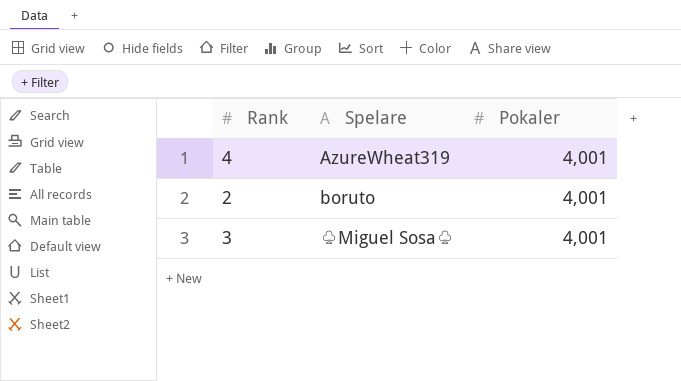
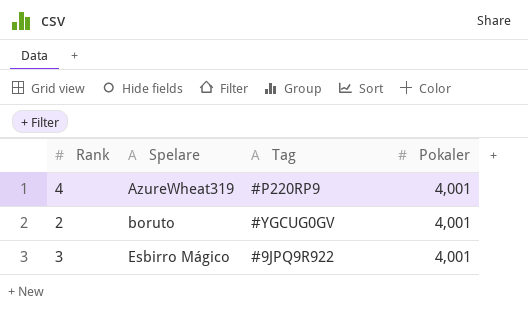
column Tag | position: none -> 3
3 | Spelare: ♧Miguel Sosa♧ -> Esbirro Mágico

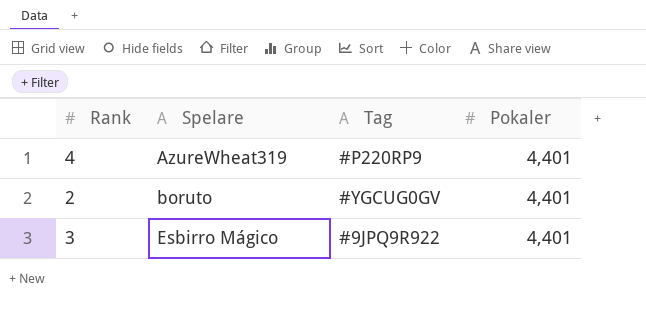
4 | Pokaler: 4,001 -> 4,401
2 | Pokaler: 4,001 -> 4,401
3 | Pokaler: 4,001 -> 4,401

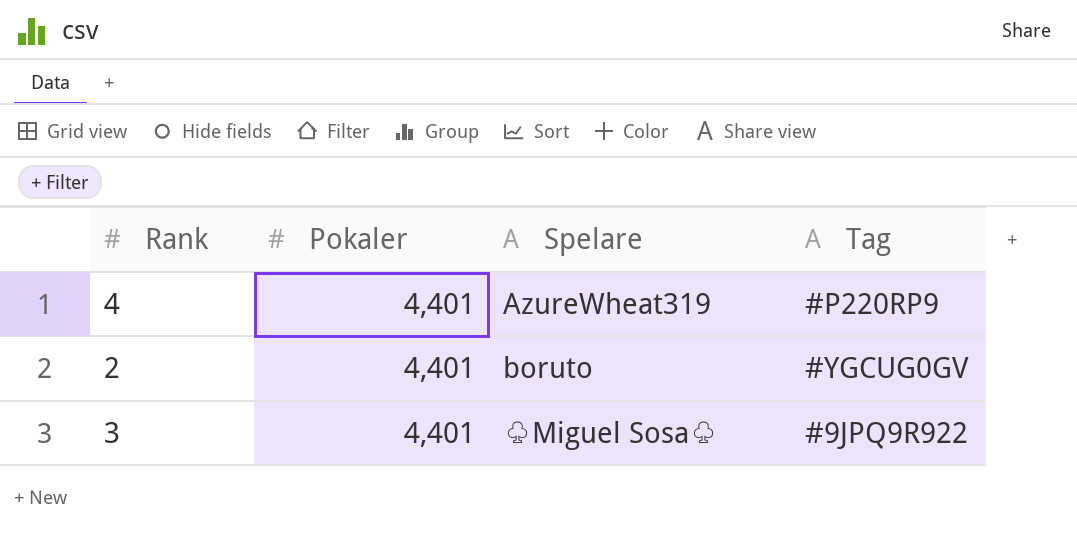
column Pokaler | position: 4 -> 2
3 | Spelare: Esbirro Mágico -> ♧Miguel Sosa♧

